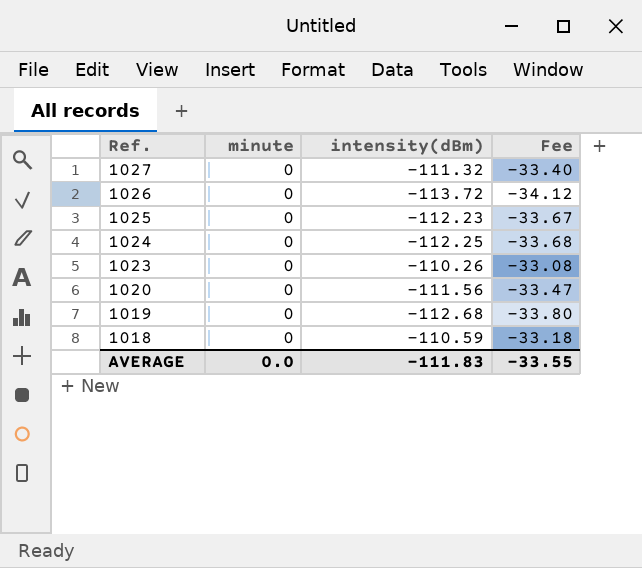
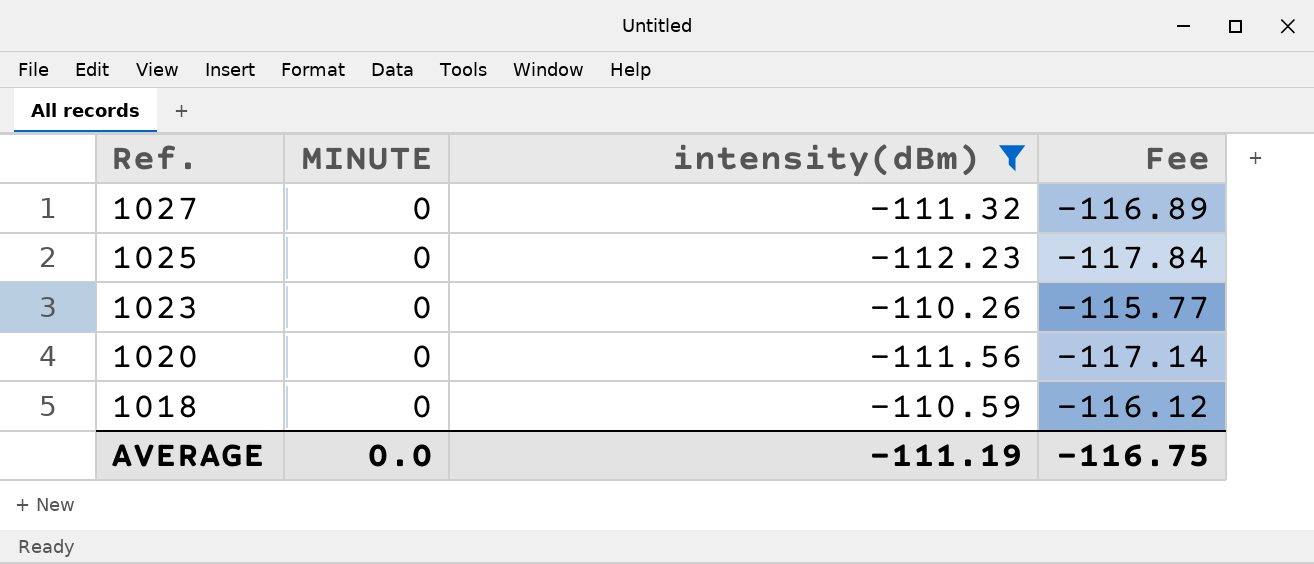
filter: none -> intensity(dBm) >= -112.23
column name: minute -> MINUTE
column Fee | formula: [intensity(dBm)] * 0.3 -> [intensity(dBm)] * 1.05
AVERAGE | intensity(dBm): -111.83 -> -111.19
AVERAGE | Fee: -33.55 -> -116.75

